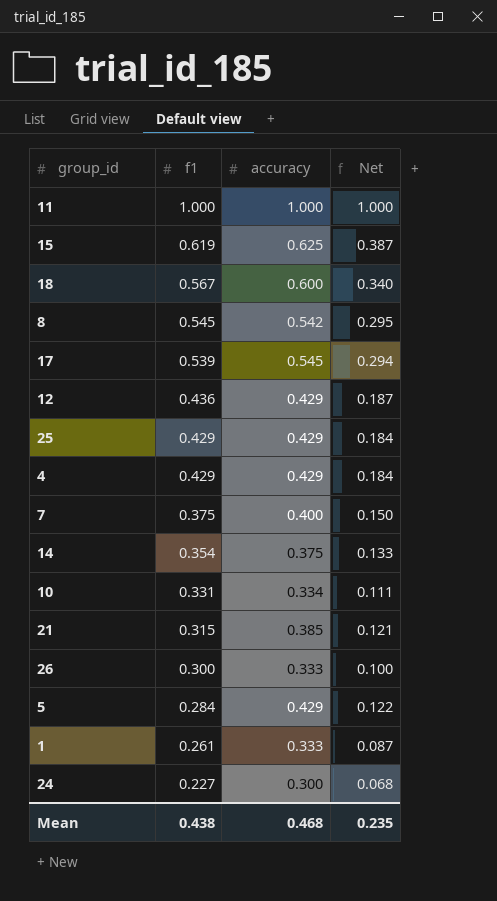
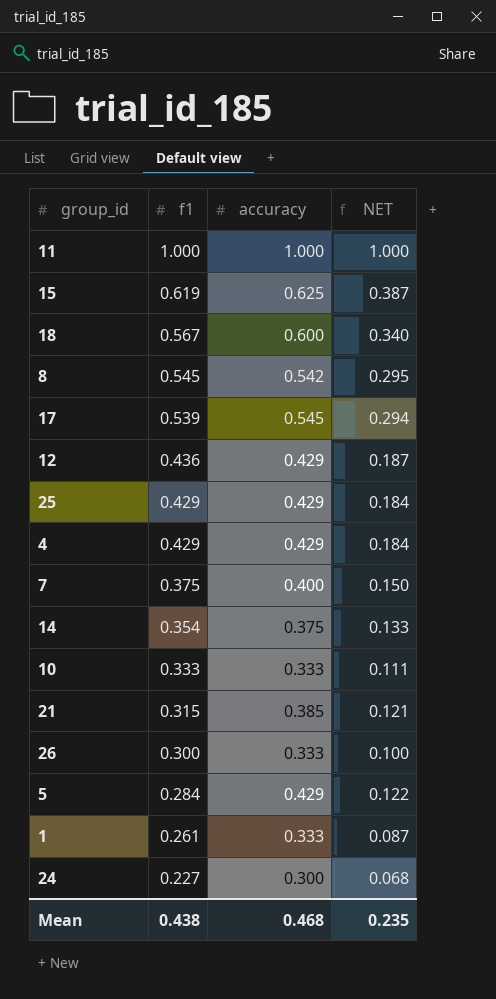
column name: Net -> NET
10 | f1: 0.331 -> 0.333
10 | accuracy: 0.334 -> 0.333

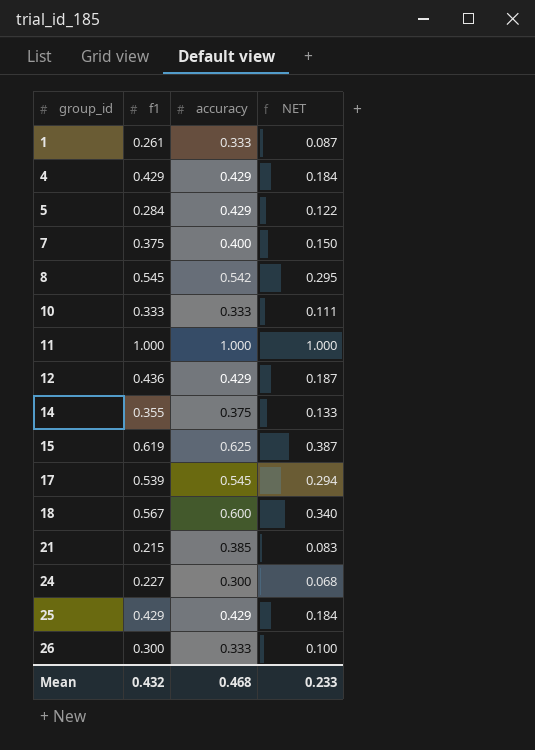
row order: f1 descending -> group_id ascending
14 | f1: 0.354 -> 0.355
21 | f1: 0.315 -> 0.215
21 | NET: 0.121 -> 0.083
Mean | f1: 0.438 -> 0.432
Mean | NET: 0.235 -> 0.233

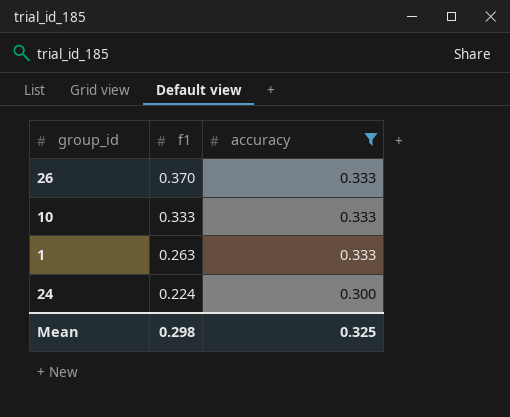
filter: none -> accuracy <= 0.333
row order: group_id ascending -> f1 descending
column NET | formula: [f1] * [accuracy] -> none
26 | f1: 0.300 -> 0.370
1 | f1: 0.261 -> 0.263
24 | f1: 0.227 -> 0.224
Mean | f1: 0.432 -> 0.298
Mean | accuracy: 0.468 -> 0.325

